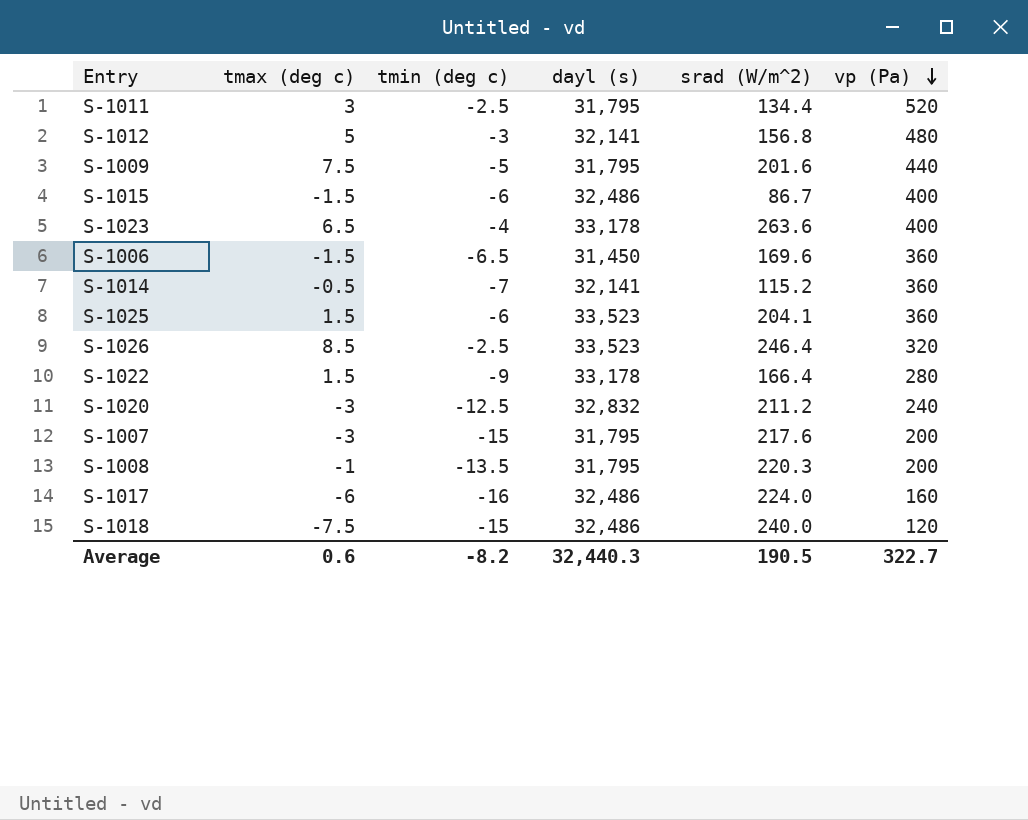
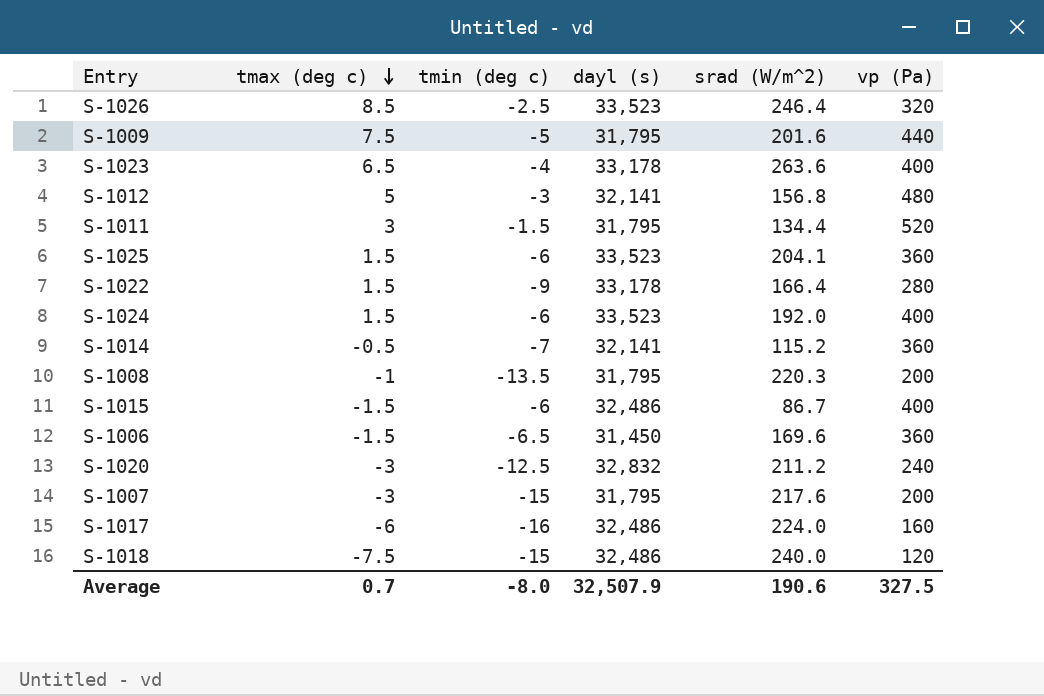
row order: vp (Pa) descending -> tmax (deg c) descending
S-1011 | tmin (deg c): -2.5 -> -1.5
row S-1024: none -> 1.5 | -6 | 33,523 | 192.0 | 400
Average | tmax (deg c): 0.6 -> 0.7
Average | tmin (deg c): -8.2 -> -8.0
Average | dayl (s): 32,440.3 -> 32,507.9
Average | srad (W/m^2): 190.5 -> 190.6
Average | vp (Pa): 322.7 -> 327.5

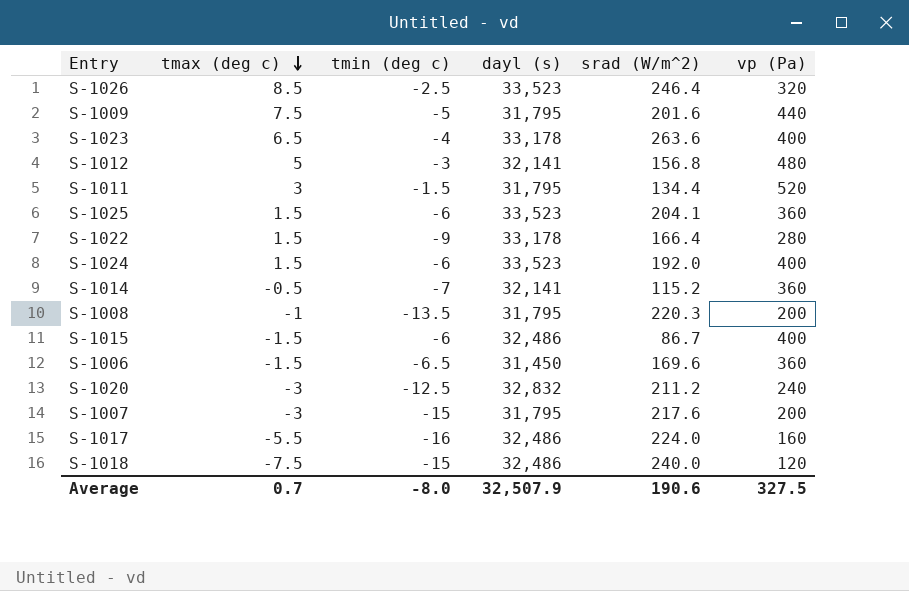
S-1017 | tmax (deg c): -6 -> -5.5

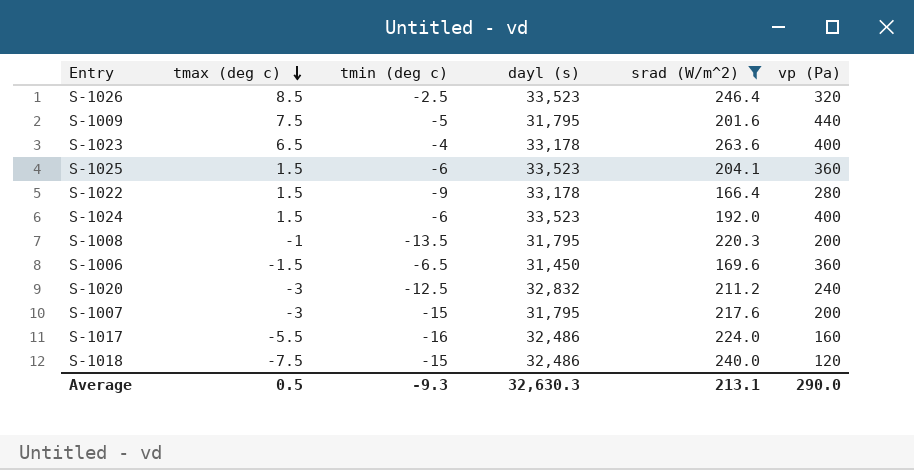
filter: none -> srad (W/m^2) >= 166.4
Average | tmax (deg c): 0.7 -> 0.5
Average | tmin (deg c): -8.0 -> -9.3
Average | dayl (s): 32,507.9 -> 32,630.3
Average | srad (W/m^2): 190.6 -> 213.1
Average | vp (Pa): 327.5 -> 290.0

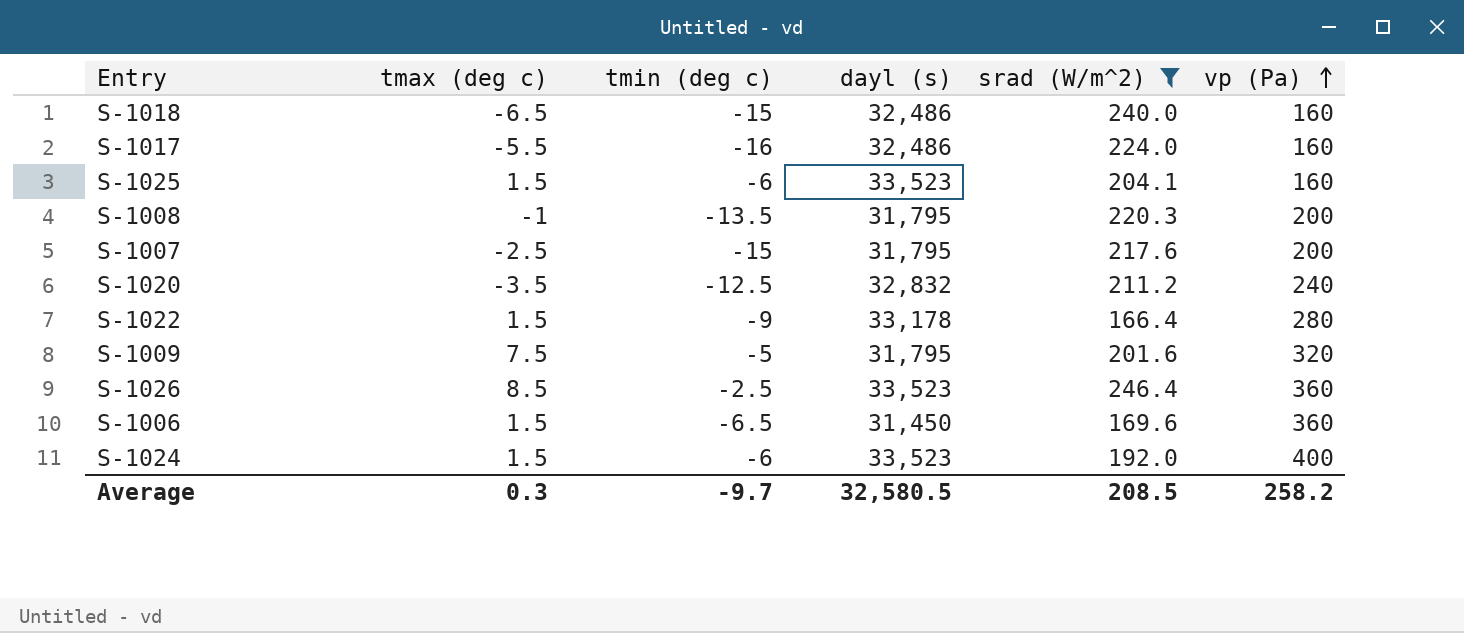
row order: tmax (deg c) descending -> vp (Pa) ascending
row S-1023: 6.5 | -4 | 33,178 | 263.6 | 400 -> none
S-1018 | tmax (deg c): -7.5 -> -6.5
S-1018 | vp (Pa): 120 -> 160
S-1025 | vp (Pa): 360 -> 160
S-1007 | tmax (deg c): -3 -> -2.5
S-1020 | tmax (deg c): -3 -> -3.5
S-1009 | vp (Pa): 440 -> 320
S-1026 | vp (Pa): 320 -> 360
S-1006 | tmax (deg c): -1.5 -> 1.5
Average | tmax (deg c): 0.5 -> 0.3
Average | tmin (deg c): -9.3 -> -9.7
Average | dayl (s): 32,630.3 -> 32,580.5
Average | srad (W/m^2): 213.1 -> 208.5
Average | vp (Pa): 290.0 -> 258.2

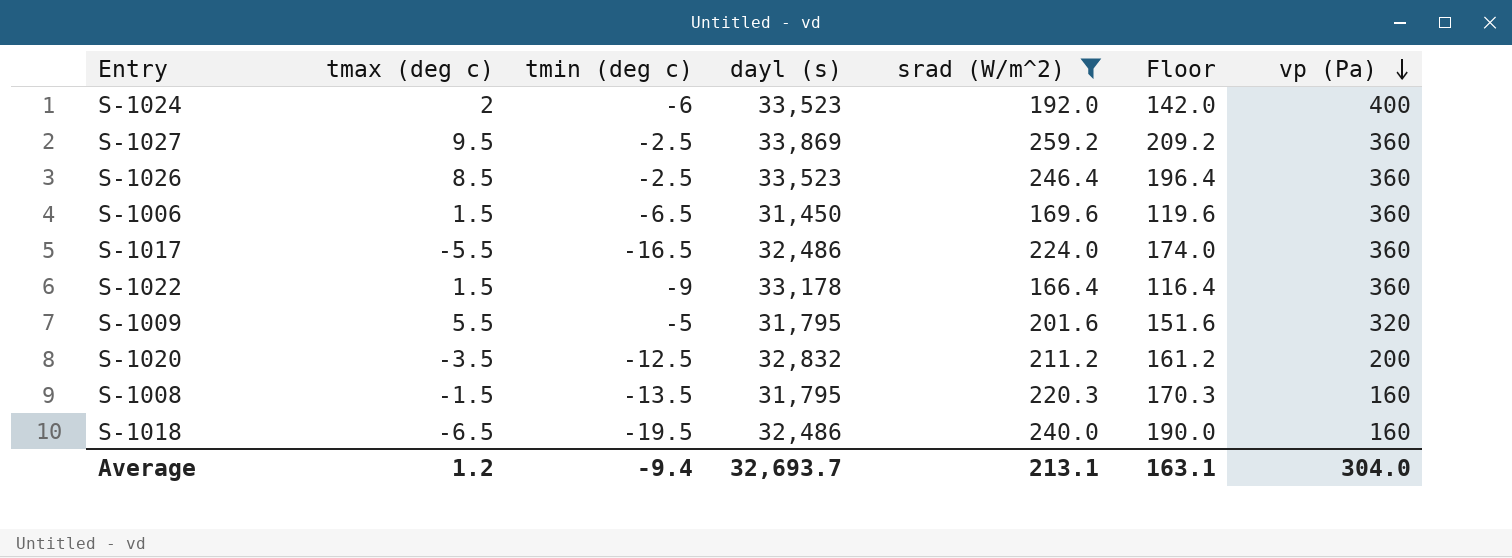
row order: vp (Pa) ascending -> vp (Pa) descending
column Floor | formula: none -> [srad (W/m^2)] - 50
row S-1025: 1.5 | -6 | 33,523 | 204.1 | 160 -> none
row S-1007: -2.5 | -15 | 31,795 | 217.6 | 200 -> none
S-1024 | tmax (deg c): 1.5 -> 2
row S-1027: none -> 9.5 | -2.5 | 33,869 | 259.2 | 209.2 | 360
S-1017 | tmin (deg c): -16 -> -16.5
S-1017 | vp (Pa): 160 -> 360
S-1022 | vp (Pa): 280 -> 360
S-1009 | tmax (deg c): 7.5 -> 5.5
S-1020 | vp (Pa): 240 -> 200
S-1008 | tmax (deg c): -1 -> -1.5
S-1008 | vp (Pa): 200 -> 160
S-1018 | tmin (deg c): -15 -> -19.5
Average | tmax (deg c): 0.3 -> 1.2
Average | tmin (deg c): -9.7 -> -9.4
Average | dayl (s): 32,580.5 -> 32,693.7
Average | srad (W/m^2): 208.5 -> 213.1
Average | vp (Pa): 258.2 -> 304.0

